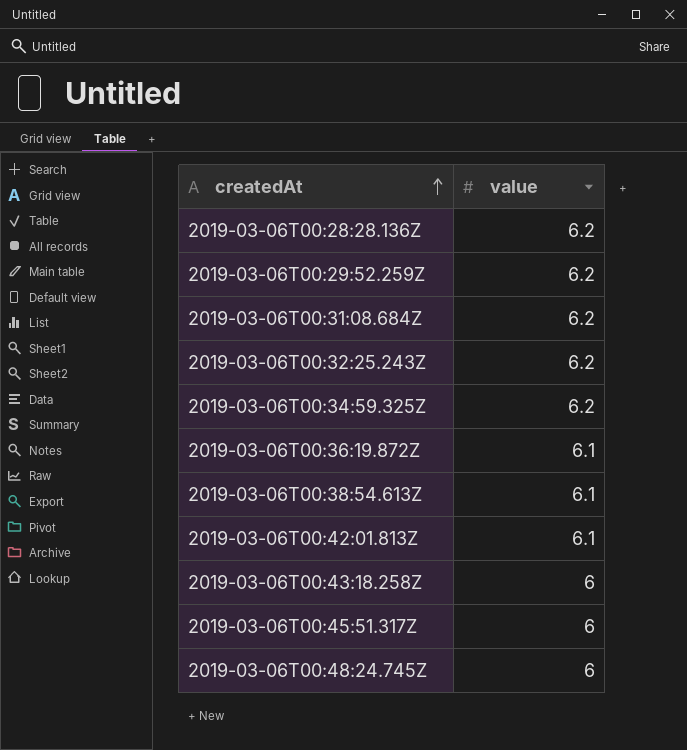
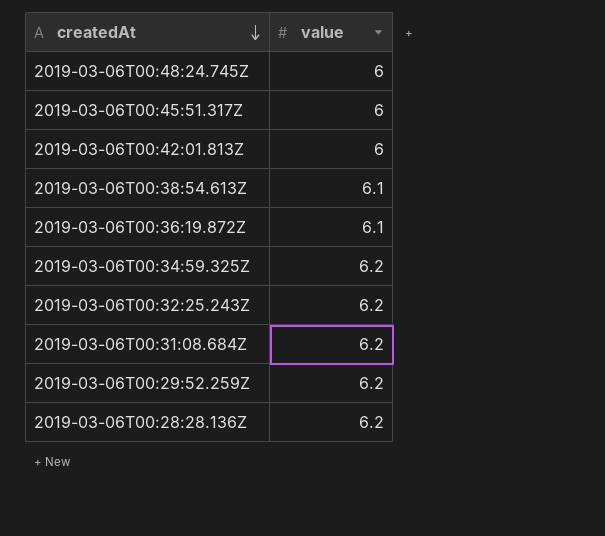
row order: createdAt ascending -> createdAt descending
row 2019-03-06T00:43:18.258Z: 6 -> none
2019-03-06T00:42:01.813Z | value: 6.1 -> 6

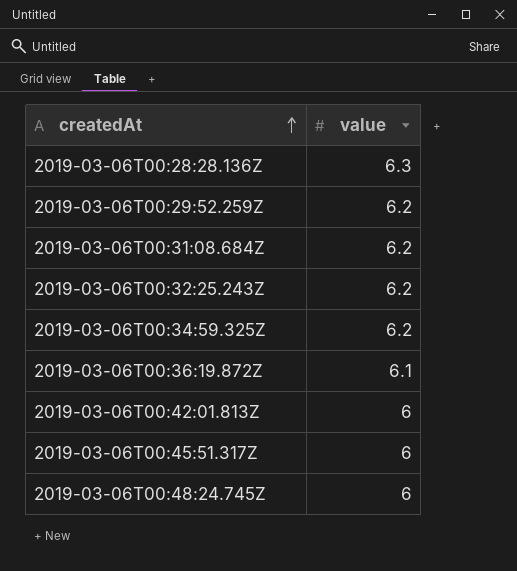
row order: createdAt descending -> createdAt ascending
row 2019-03-06T00:38:54.613Z: 6.1 -> none
2019-03-06T00:28:28.136Z | value: 6.2 -> 6.3

